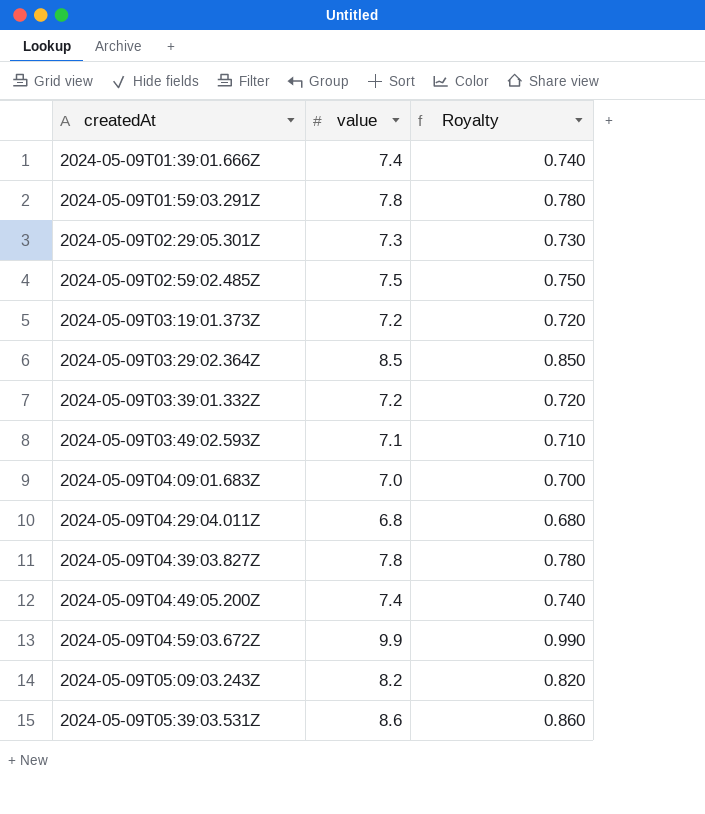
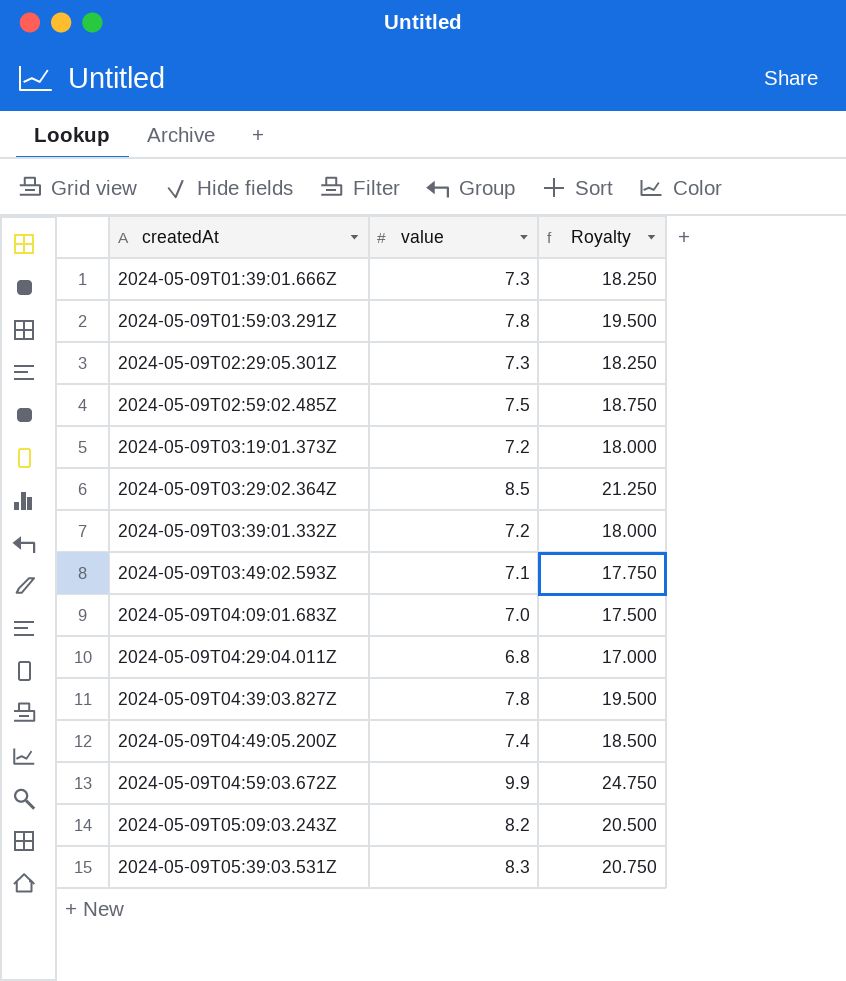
column Royalty | formula: [value] * 0.1 -> [value] * 2.5
2024-05-09T01:39:01.666Z | value: 7.4 -> 7.3
2024-05-09T05:39:03.531Z | value: 8.6 -> 8.3

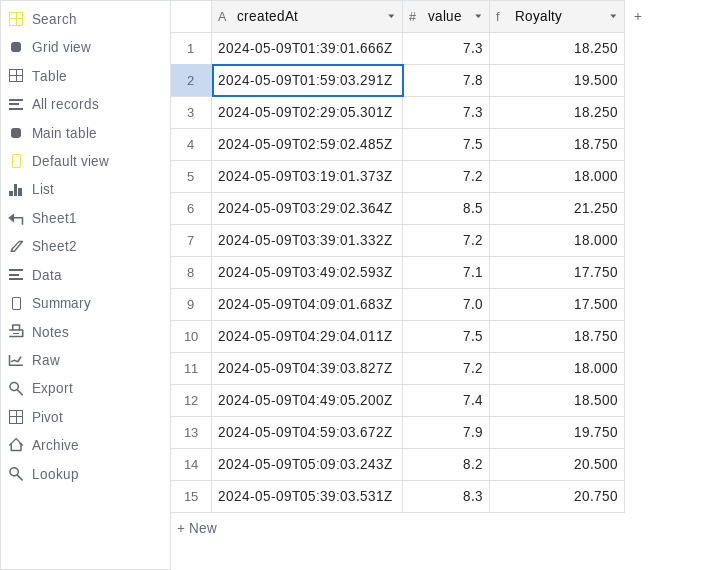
2024-05-09T04:29:04.011Z | value: 6.8 -> 7.5
2024-05-09T04:29:04.011Z | Royalty: 17.000 -> 18.750
2024-05-09T04:39:03.827Z | value: 7.8 -> 7.2
2024-05-09T04:39:03.827Z | Royalty: 19.500 -> 18.000
2024-05-09T04:59:03.672Z | value: 9.9 -> 7.9
2024-05-09T04:59:03.672Z | Royalty: 24.750 -> 19.750

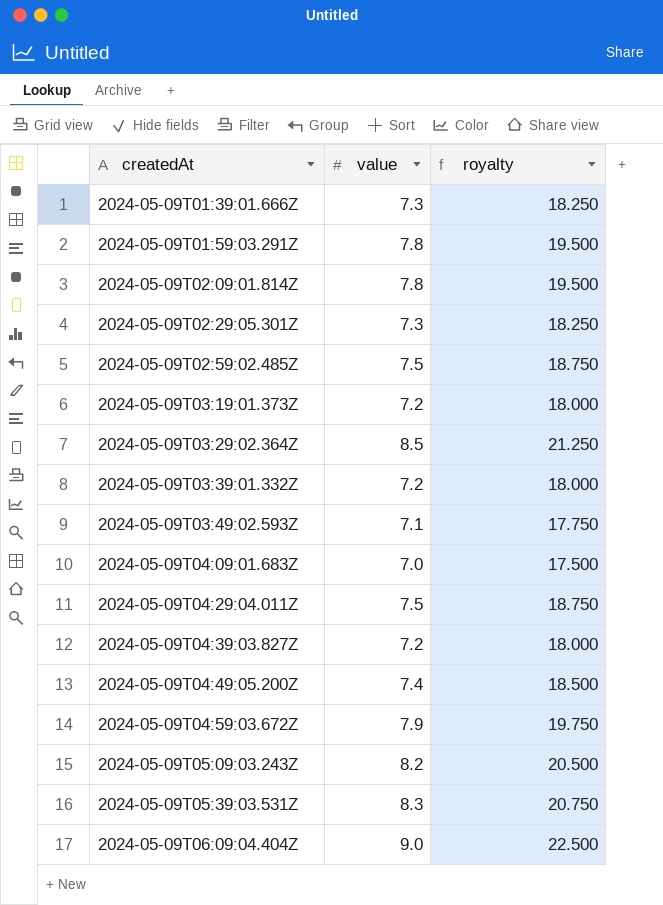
column name: Royalty -> royalty
row 2024-05-09T02:09:01.814Z: none -> 7.8 | 19.500
row 2024-05-09T06:09:04.404Z: none -> 9.0 | 22.500

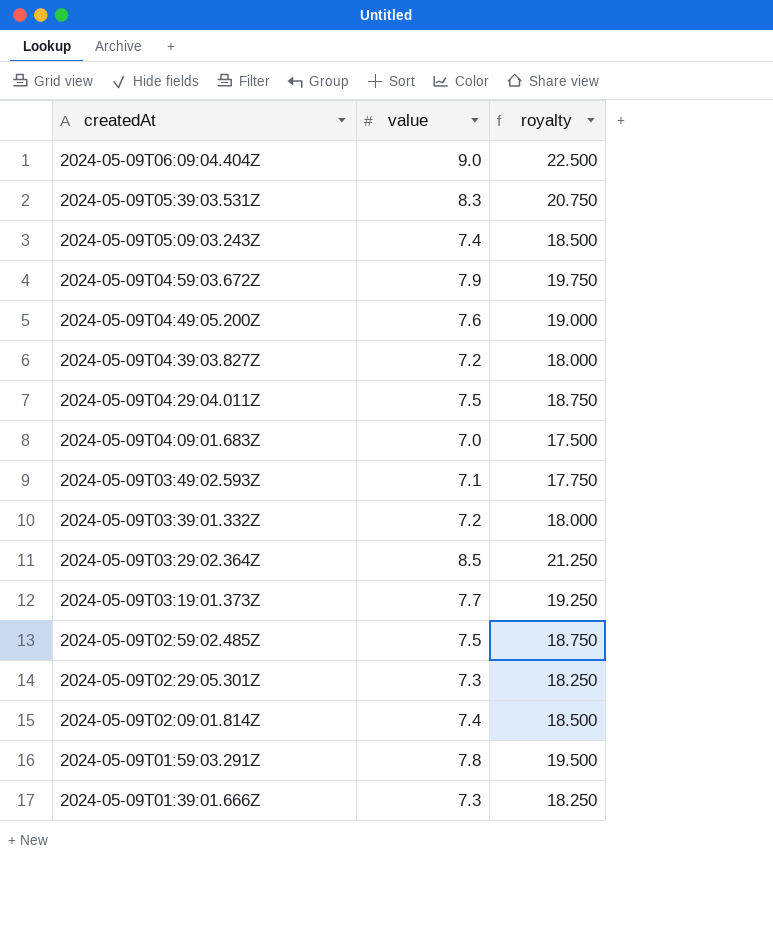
row order: createdAt ascending -> createdAt descending
2024-05-09T05:09:03.243Z | value: 8.2 -> 7.4
2024-05-09T05:09:03.243Z | royalty: 20.500 -> 18.500
2024-05-09T04:49:05.200Z | value: 7.4 -> 7.6
2024-05-09T04:49:05.200Z | royalty: 18.500 -> 19.000
2024-05-09T03:19:01.373Z | value: 7.2 -> 7.7
2024-05-09T03:19:01.373Z | royalty: 18.000 -> 19.250
2024-05-09T02:09:01.814Z | value: 7.8 -> 7.4
2024-05-09T02:09:01.814Z | royalty: 19.500 -> 18.500

